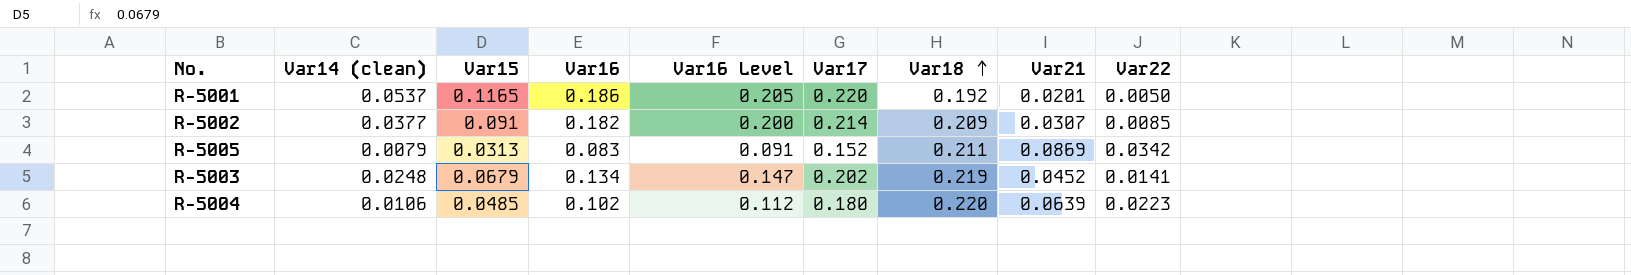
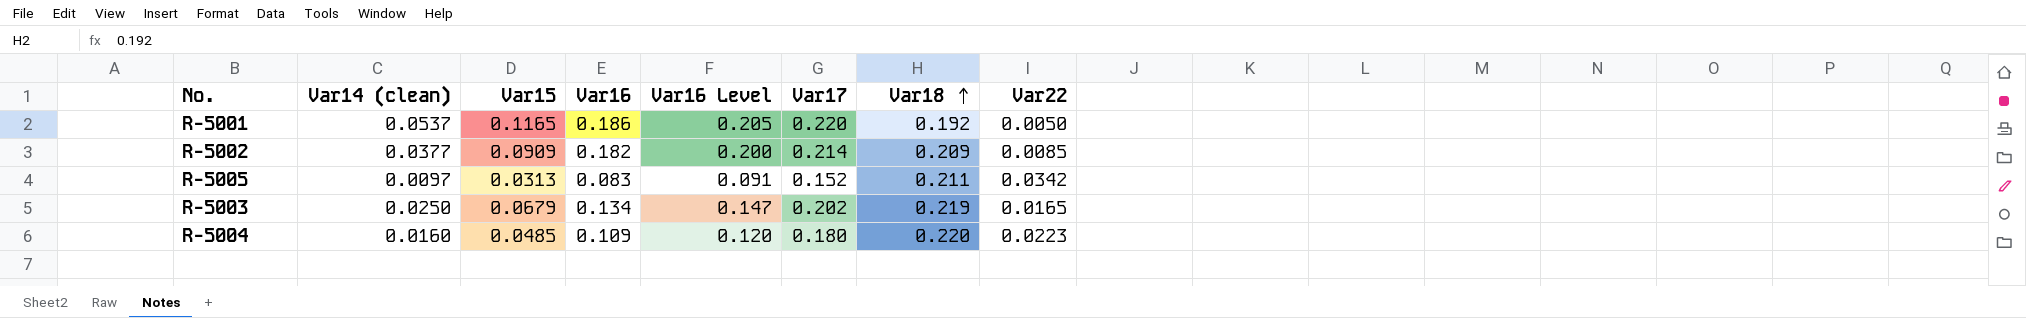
column Var21 | position: 8 -> none
R-5002 | Var15: 0.091 -> 0.0909
R-5005 | Var14 (clean): 0.0079 -> 0.0097
R-5003 | Var14 (clean): 0.0248 -> 0.0250
R-5003 | Var22: 0.0141 -> 0.0165
R-5004 | Var14 (clean): 0.0106 -> 0.0160
R-5004 | Var16: 0.102 -> 0.109
R-5004 | Var16 Level: 0.112 -> 0.120

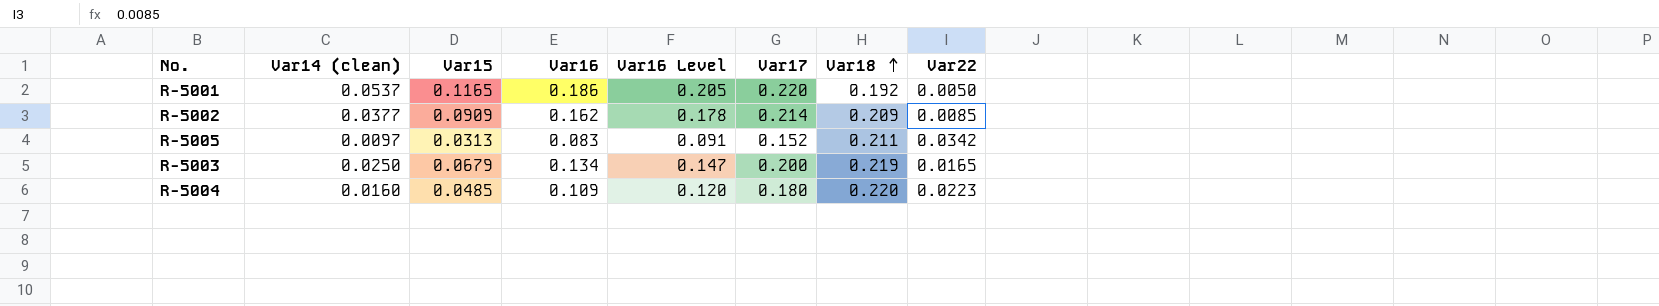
R-5002 | Var16: 0.182 -> 0.162
R-5002 | Var16 Level: 0.200 -> 0.178
R-5003 | Var17: 0.202 -> 0.200

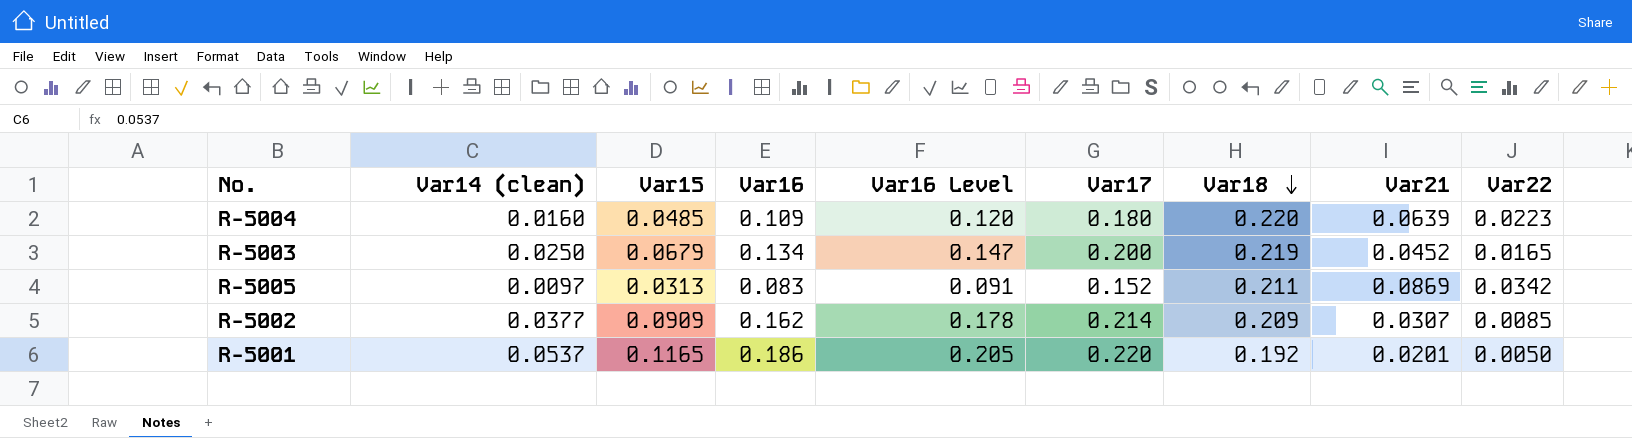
row order: Var18 ascending -> Var18 descending
column Var21 | position: none -> 8

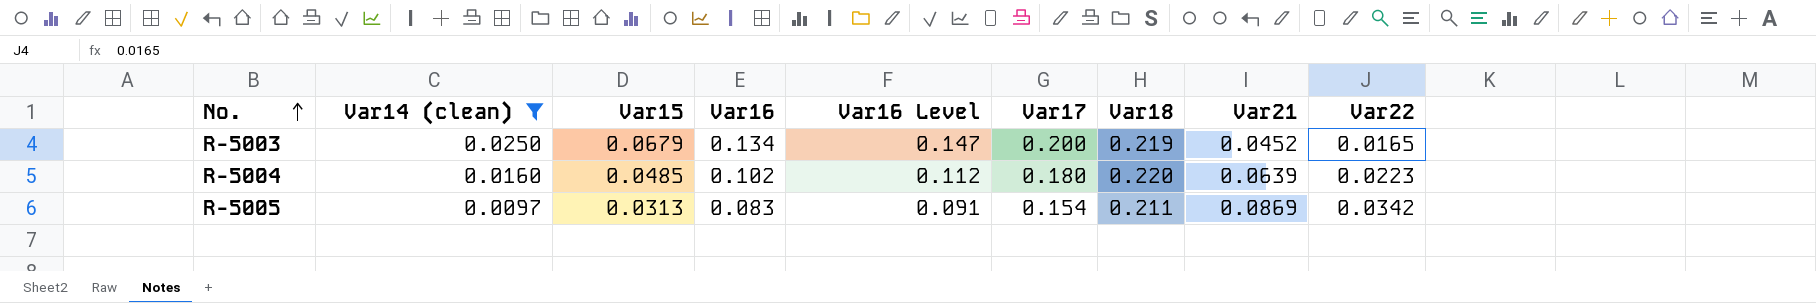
filter: none -> Var14 (clean) <= 0.0250
row order: Var18 descending -> No. ascending
R-5004 | Var16: 0.109 -> 0.102
R-5004 | Var16 Level: 0.120 -> 0.112
R-5005 | Var17: 0.152 -> 0.154

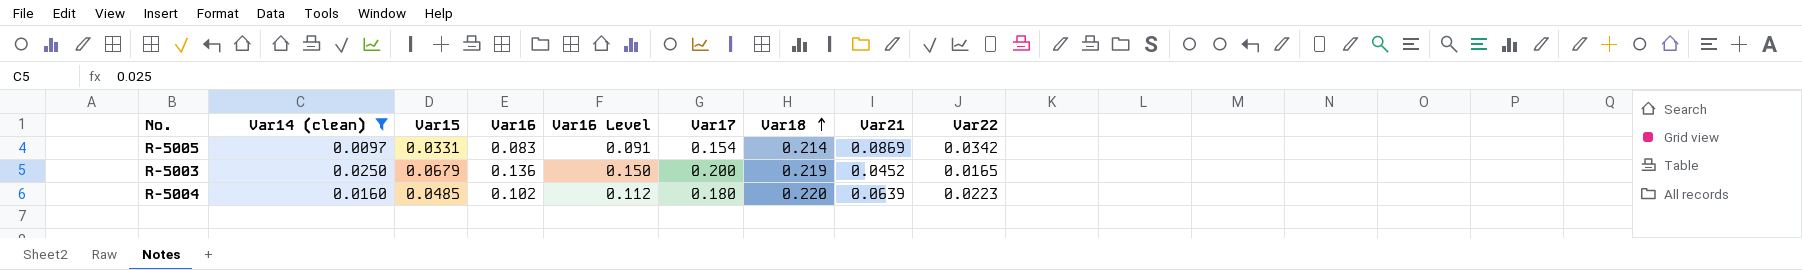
row order: No. ascending -> Var18 ascending
R-5005 | Var15: 0.0313 -> 0.0331
R-5005 | Var18: 0.211 -> 0.214
R-5003 | Var16: 0.134 -> 0.136
R-5003 | Var16 Level: 0.147 -> 0.150

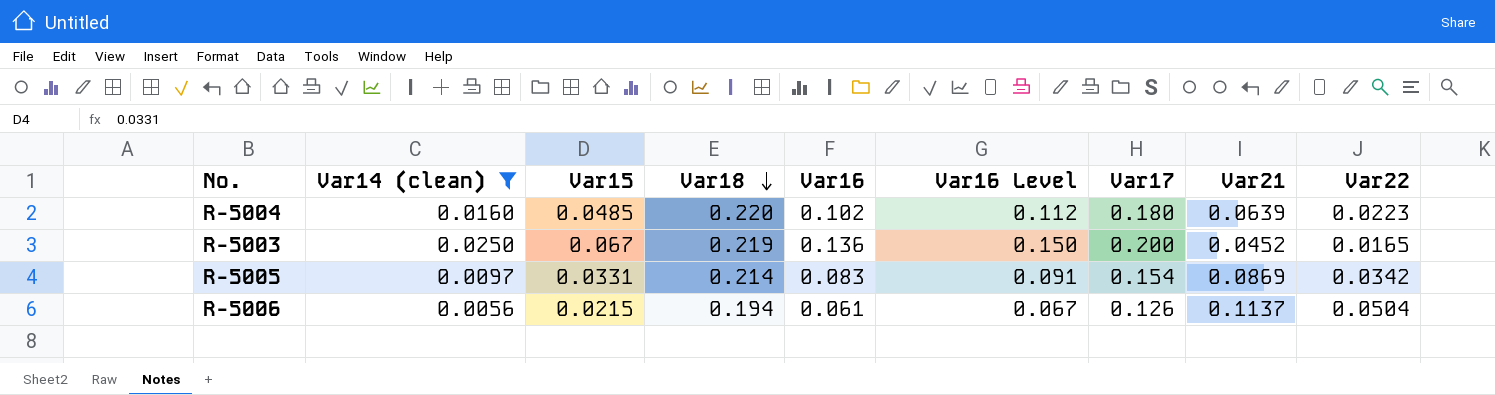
row order: Var18 ascending -> Var18 descending
column Var18 | position: 7 -> 4
R-5003 | Var15: 0.0679 -> 0.067
row R-5006: none -> 0.0056 | 0.0215 | 0.194 | 0.061 | 0.067 | 0.126 | 0.1137 | 0.0504

